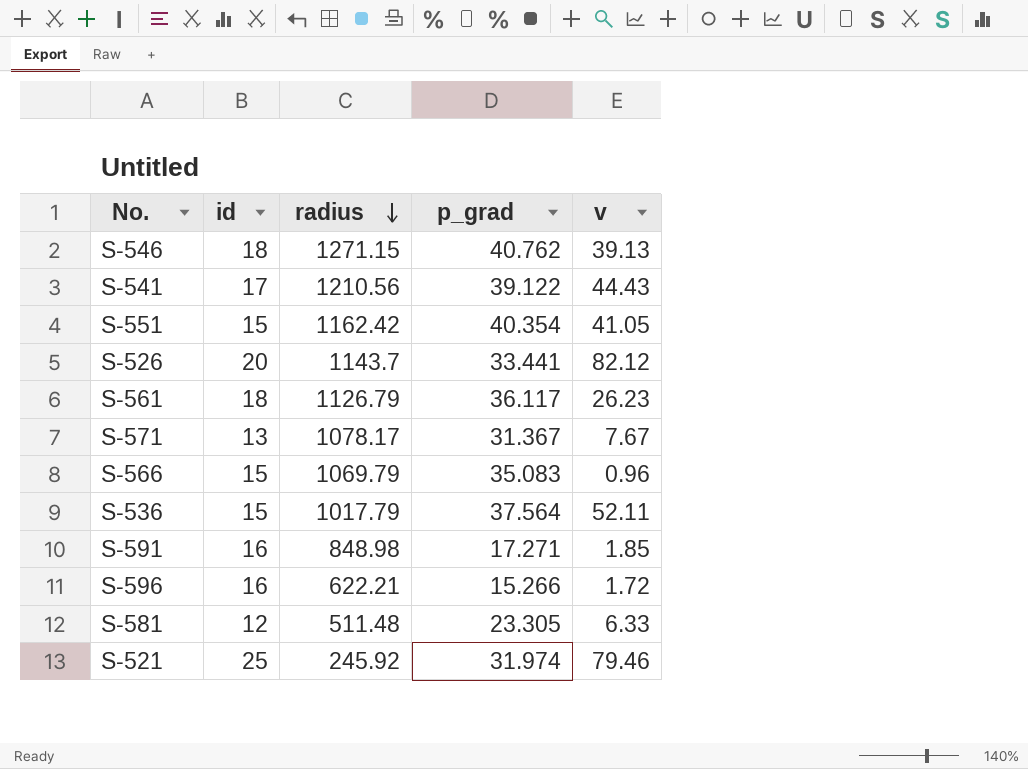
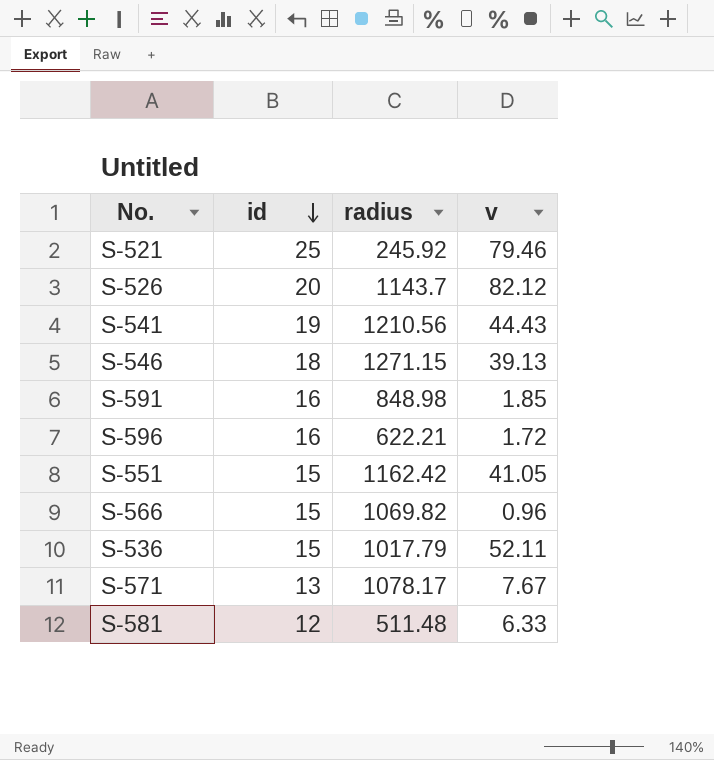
row order: radius descending -> id descending
column p_grad | position: 4 -> none
row S-561: 18 | 1126.79 | 36.117 | 26.23 -> none
S-541 | id: 17 -> 19
S-566 | radius: 1069.79 -> 1069.82

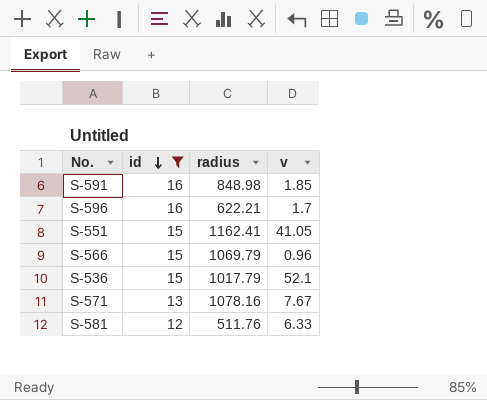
filter: none -> id <= 16
S-596 | v: 1.72 -> 1.7
S-551 | radius: 1162.42 -> 1162.41
S-566 | radius: 1069.82 -> 1069.79
S-536 | v: 52.11 -> 52.1
S-571 | radius: 1078.17 -> 1078.16
S-581 | radius: 511.48 -> 511.76

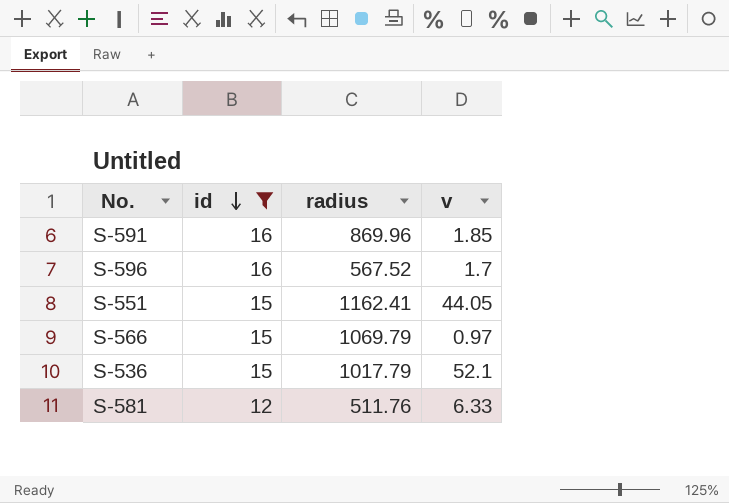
row S-571: 13 | 1078.16 | 7.67 -> none
S-591 | radius: 848.98 -> 869.96
S-596 | radius: 622.21 -> 567.52
S-551 | v: 41.05 -> 44.05
S-566 | v: 0.96 -> 0.97

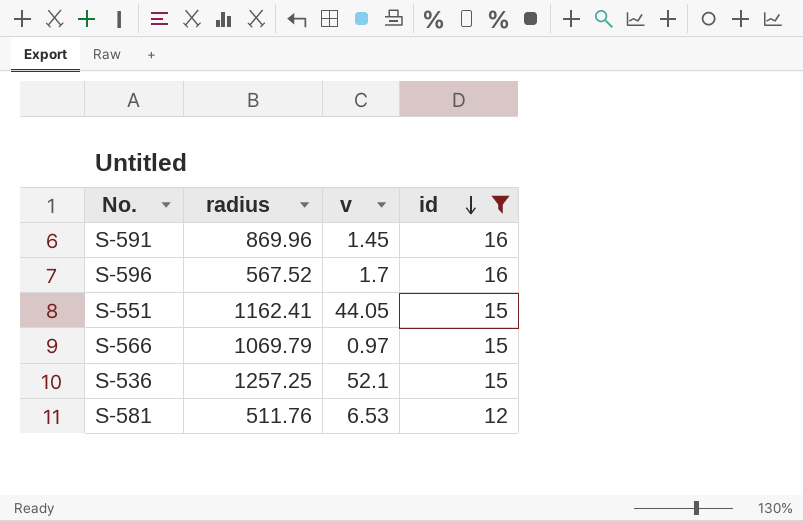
column id | position: 2 -> 4
S-591 | v: 1.85 -> 1.45
S-536 | radius: 1017.79 -> 1257.25
S-581 | v: 6.33 -> 6.53

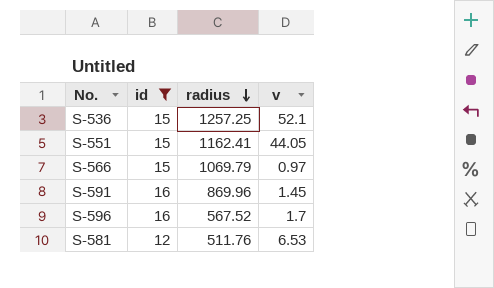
row order: id descending -> radius descending
column id | position: 4 -> 2

